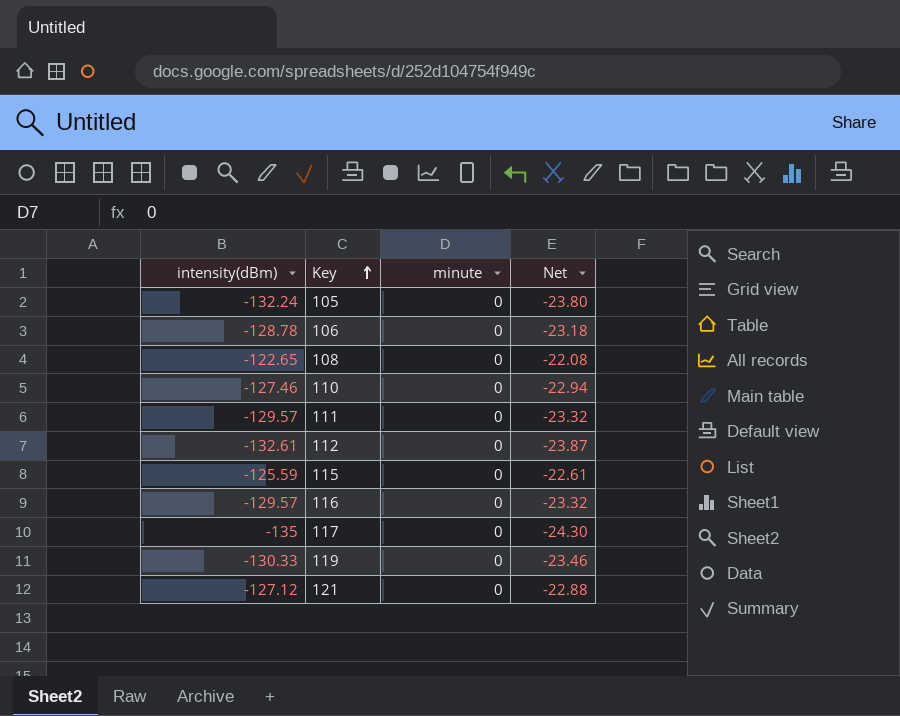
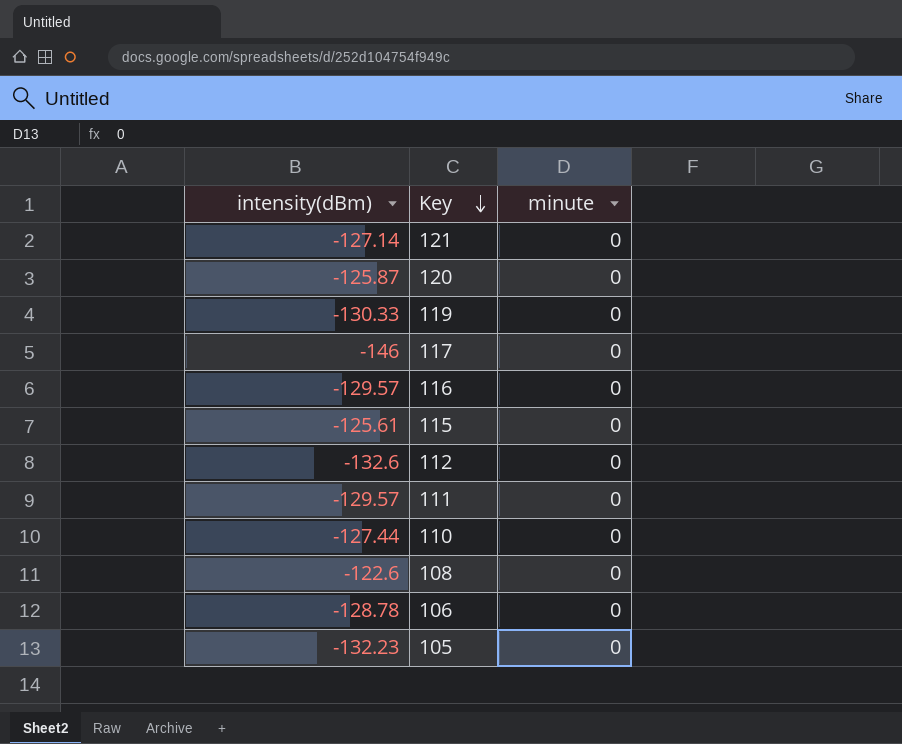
row order: Key ascending -> Key descending
column Net | formula: [intensity(dBm)] * 0.18 -> none
121 | intensity(dBm): -127.12 -> -127.14
row 120: none -> -125.87 | 0
117 | intensity(dBm): -135 -> -146
115 | intensity(dBm): -125.59 -> -125.61
112 | intensity(dBm): -132.61 -> -132.6
110 | intensity(dBm): -127.46 -> -127.44
108 | intensity(dBm): -122.65 -> -122.6
105 | intensity(dBm): -132.24 -> -132.23

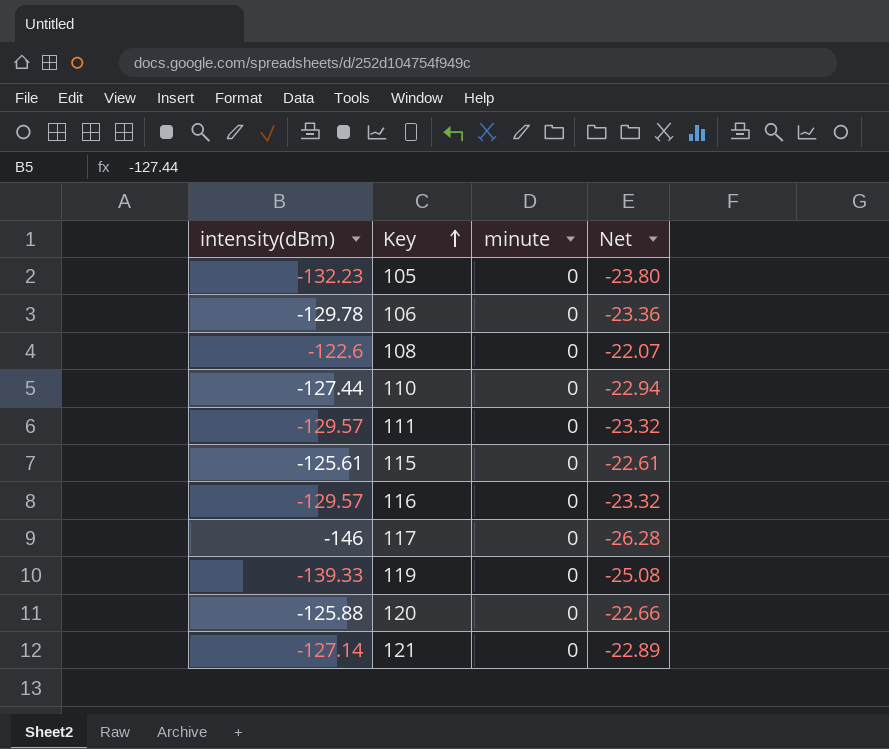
row order: Key descending -> Key ascending
column Net | formula: none -> [intensity(dBm)] * 0.18
row 112: -132.6 | 0 -> none
106 | intensity(dBm): -128.78 -> -129.78
119 | intensity(dBm): -130.33 -> -139.33
120 | intensity(dBm): -125.87 -> -125.88

